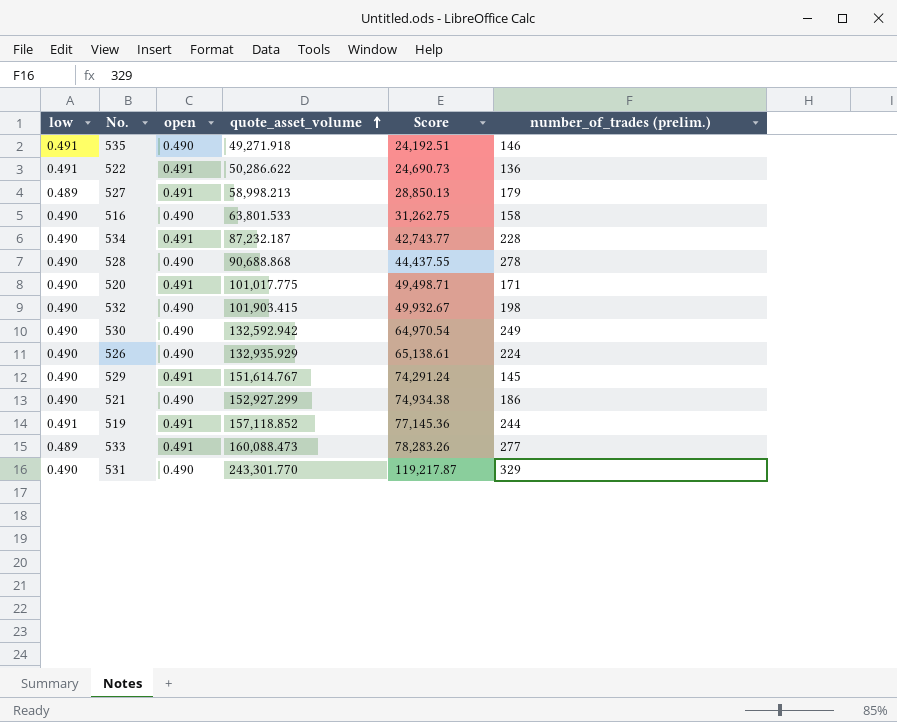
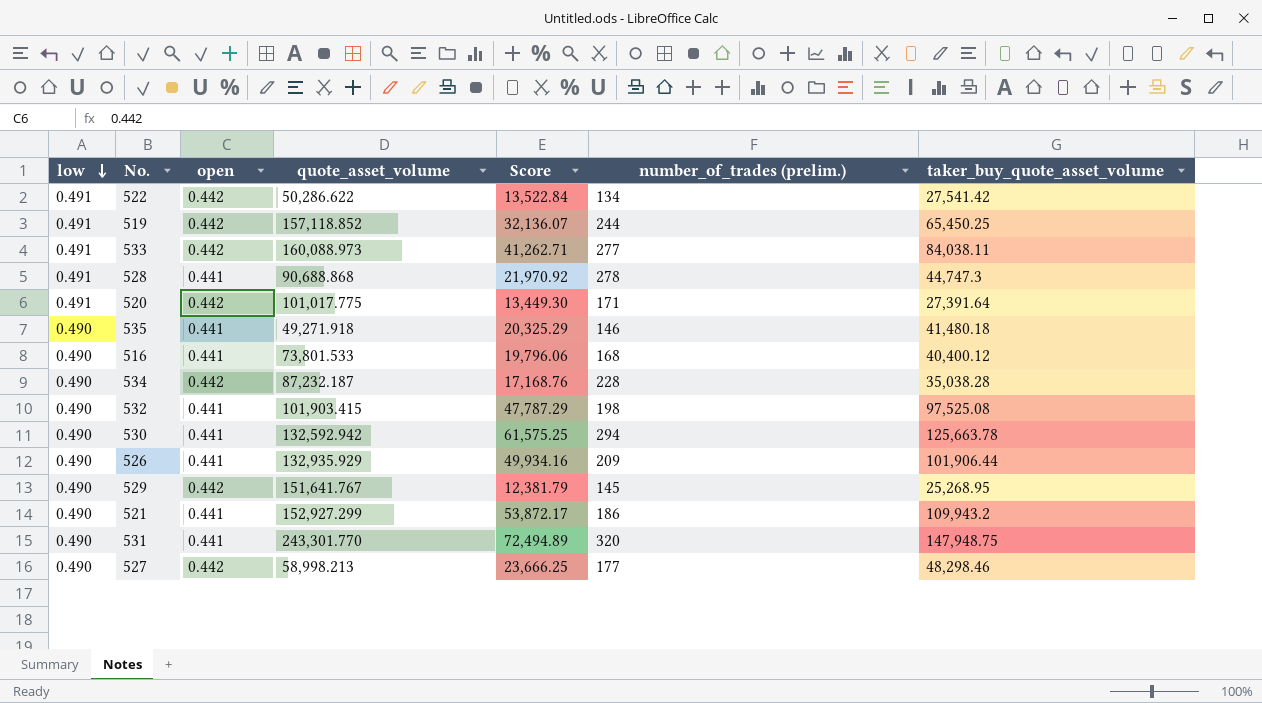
row order: quote_asset_volume ascending -> low descending
column Score | formula: [low] * [quote_asset_volume] -> [low] * [taker_buy_quote_asset_volume]
column taker_buy_quote_asset_volume | position: none -> 7
522 | open: 0.491 -> 0.442
522 | number_of_trades (prelim.): 136 -> 134
519 | open: 0.491 -> 0.442
533 | low: 0.489 -> 0.491
533 | open: 0.491 -> 0.442
533 | quote_asset_volume: 160,088.473 -> 160,088.973
528 | low: 0.490 -> 0.491
528 | open: 0.490 -> 0.441
520 | low: 0.490 -> 0.491
520 | open: 0.491 -> 0.442
535 | low: 0.491 -> 0.490
535 | open: 0.490 -> 0.441
516 | open: 0.490 -> 0.441
516 | quote_asset_volume: 63,801.533 -> 73,801.533
516 | number_of_trades (prelim.): 158 -> 168
534 | open: 0.491 -> 0.442
532 | open: 0.490 -> 0.441
530 | open: 0.490 -> 0.441
530 | number_of_trades (prelim.): 249 -> 294
526 | open: 0.490 -> 0.441
526 | number_of_trades (prelim.): 224 -> 209
529 | open: 0.491 -> 0.442
529 | quote_asset_volume: 151,614.767 -> 151,641.767
521 | open: 0.490 -> 0.441
531 | open: 0.490 -> 0.441
531 | number_of_trades (prelim.): 329 -> 320
527 | low: 0.489 -> 0.490
527 | open: 0.491 -> 0.442
527 | number_of_trades (prelim.): 179 -> 177

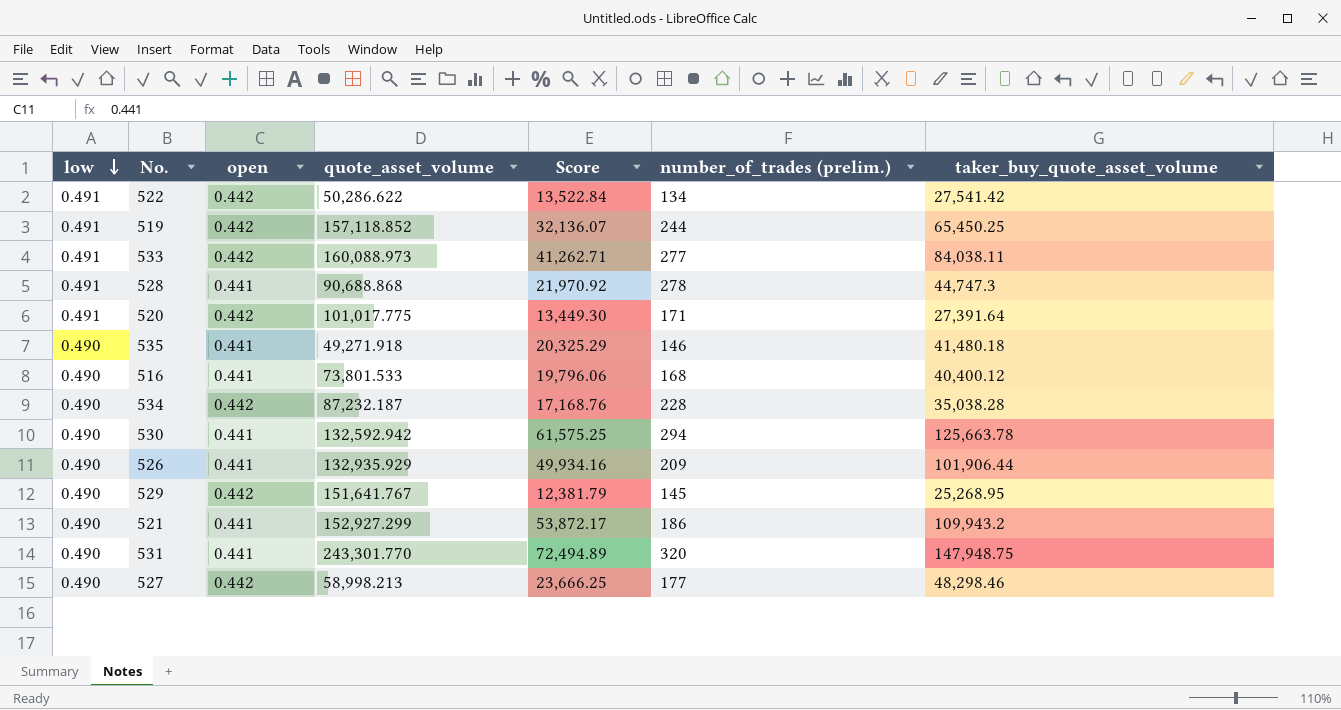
row 532: 0.490 | 0.441 | 101,903.415 | 47,787.29 | 198 | 97,525.08 -> none

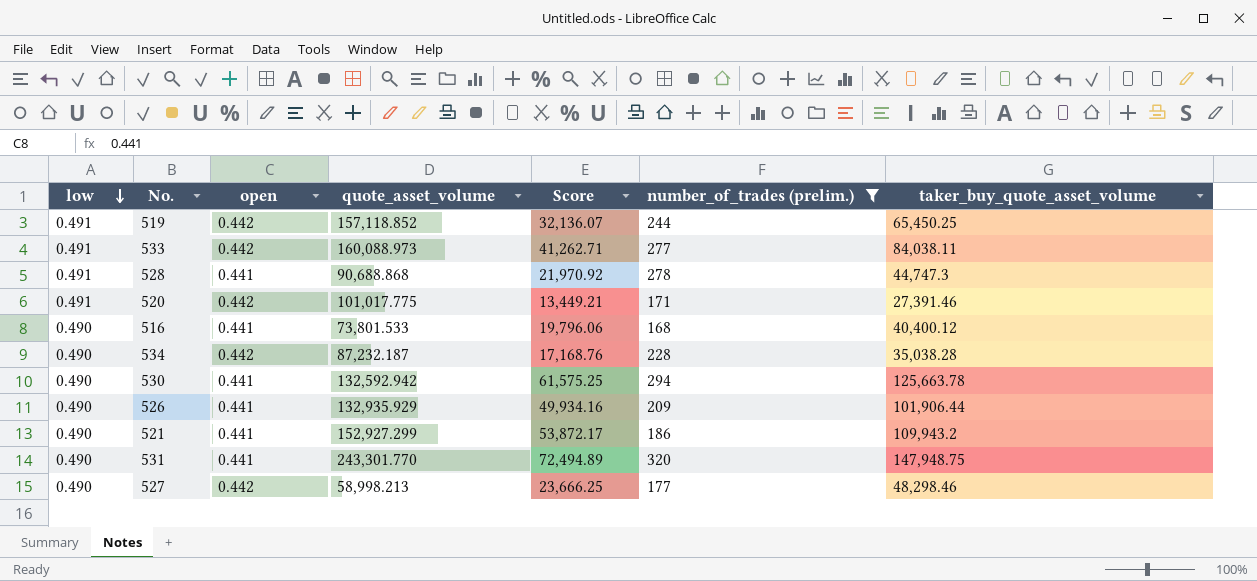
filter: none -> number_of_trades (prelim.) >= 168
520 | Score: 13,449.30 -> 13,449.21
520 | taker_buy_quote_asset_volume: 27,391.64 -> 27,391.46

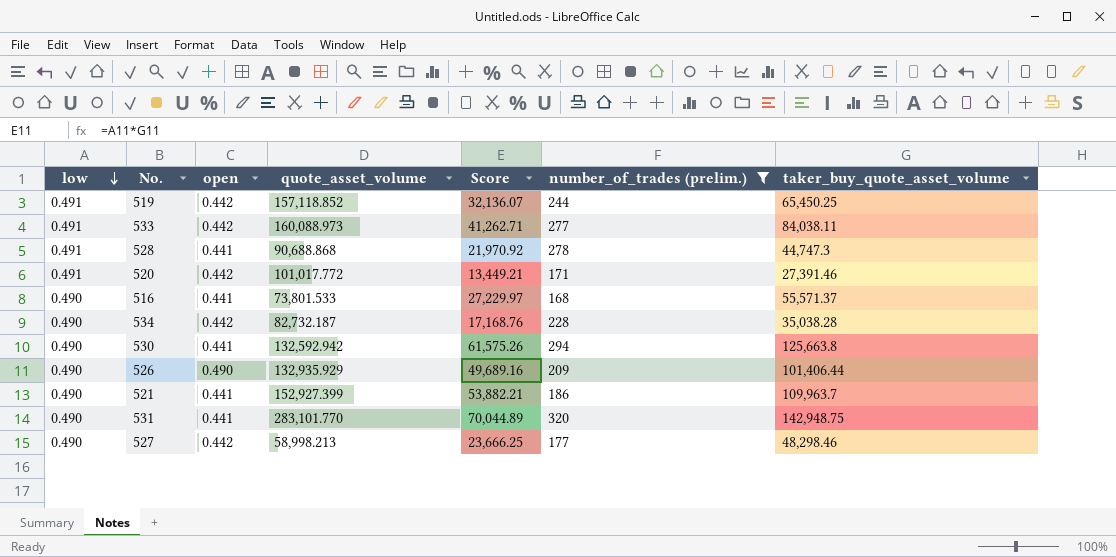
520 | quote_asset_volume: 101,017.775 -> 101,017.772
516 | Score: 19,796.06 -> 27,229.97
516 | taker_buy_quote_asset_volume: 40,400.12 -> 55,571.37
534 | quote_asset_volume: 87,232.187 -> 82,732.187
530 | Score: 61,575.25 -> 61,575.26
530 | taker_buy_quote_asset_volume: 125,663.78 -> 125,663.8
526 | open: 0.441 -> 0.490
526 | Score: 49,934.16 -> 49,689.16
526 | taker_buy_quote_asset_volume: 101,906.44 -> 101,406.44
521 | quote_asset_volume: 152,927.299 -> 152,927.399
521 | Score: 53,872.17 -> 53,882.21
521 | taker_buy_quote_asset_volume: 109,943.2 -> 109,963.7
531 | quote_asset_volume: 243,301.770 -> 283,101.770
531 | Score: 72,494.89 -> 70,044.89
531 | taker_buy_quote_asset_volume: 147,948.75 -> 142,948.75

